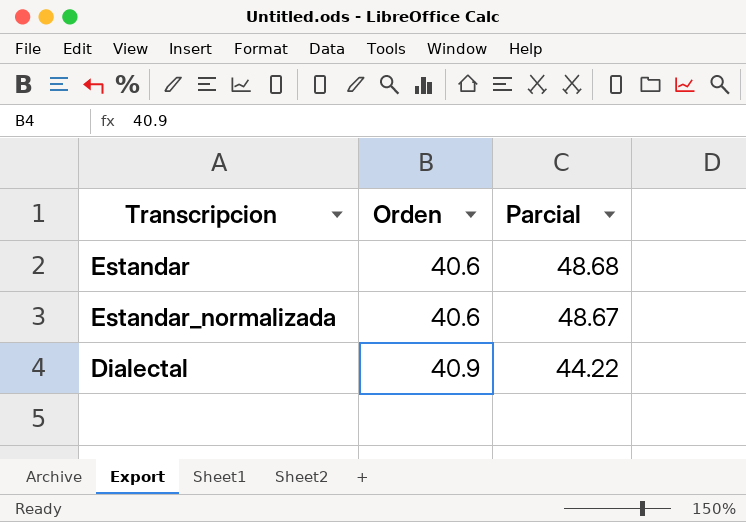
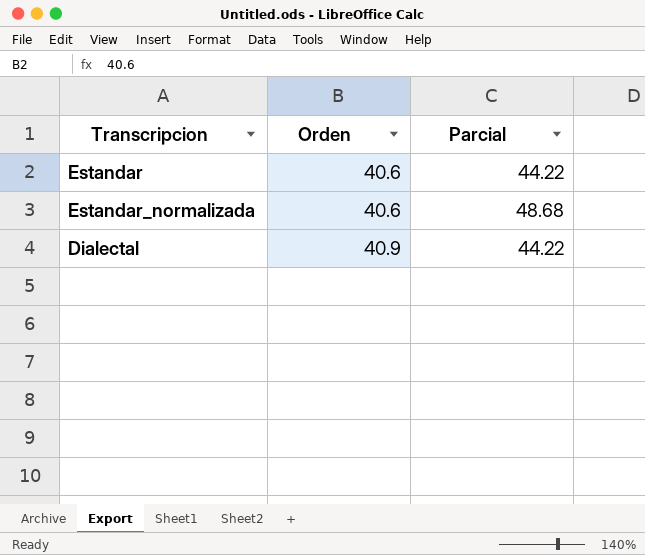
Estandar | Parcial: 48.68 -> 44.22
Estandar_normalizada | Parcial: 48.67 -> 48.68

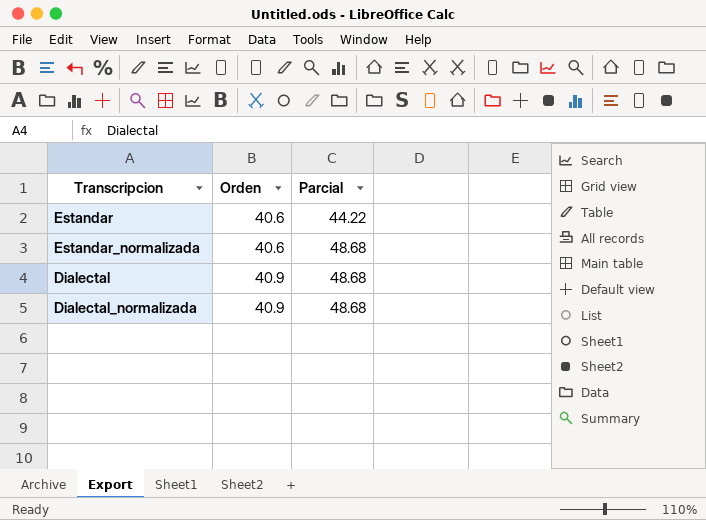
Dialectal | Parcial: 44.22 -> 48.68
row Dialectal_normalizada: none -> 40.9 | 48.68

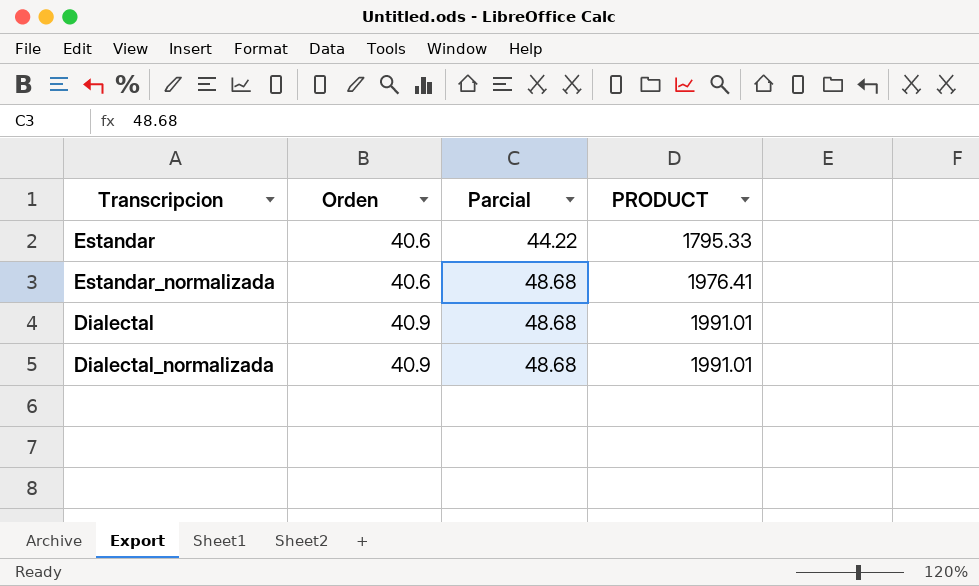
column PRODUCT | formula: none -> [Orden] * [Parcial]

